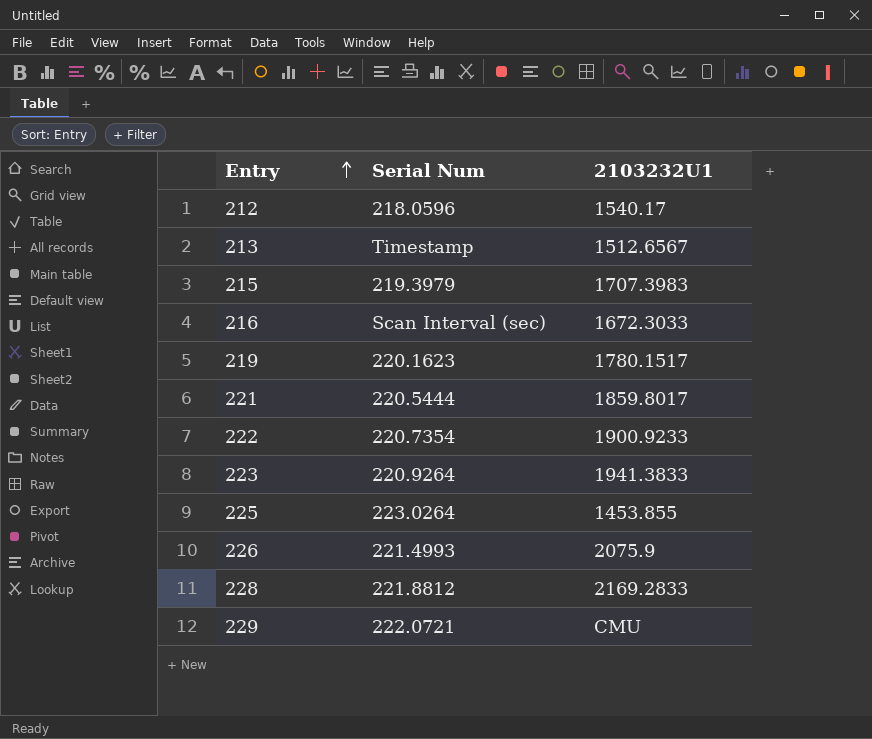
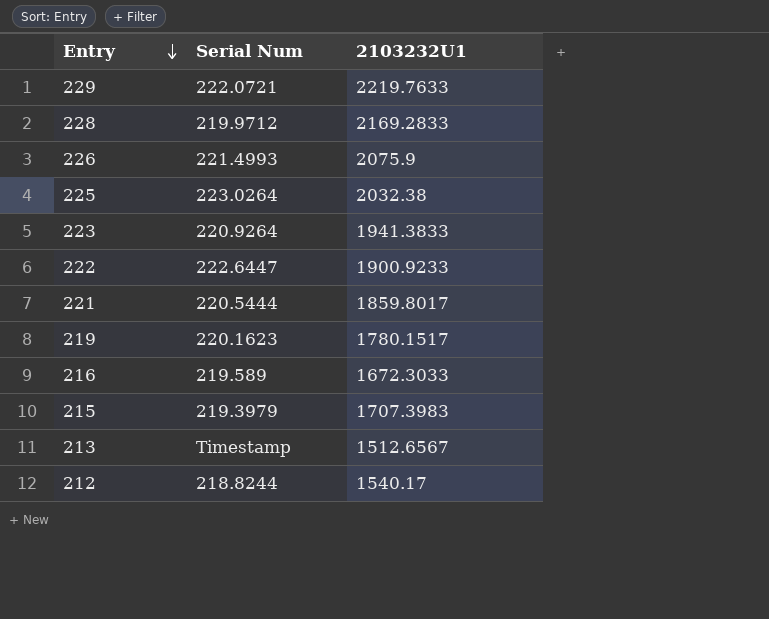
row order: Entry ascending -> Entry descending
229 | 2103232U1: CMU -> 2219.7633
228 | Serial Num: 221.8812 -> 219.9712
225 | 2103232U1: 1453.855 -> 2032.38
222 | Serial Num: 220.7354 -> 222.6447
216 | Serial Num: Scan Interval (sec) -> 219.589
212 | Serial Num: 218.0596 -> 218.8244

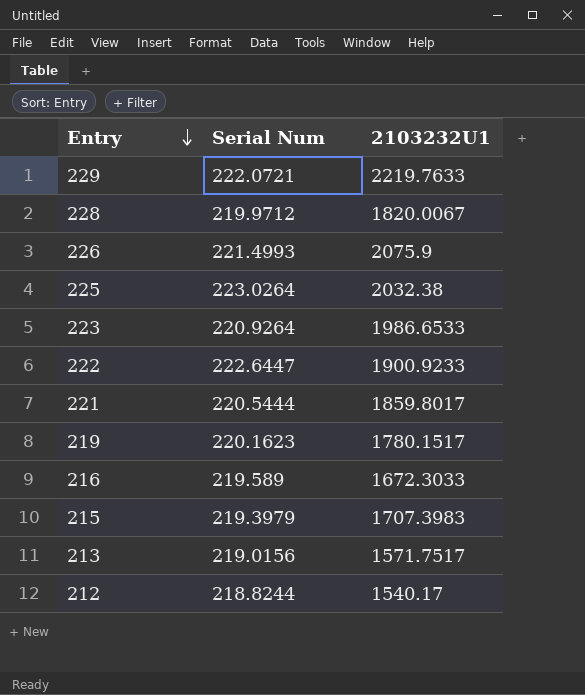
228 | 2103232U1: 2169.2833 -> 1820.0067
223 | 2103232U1: 1941.3833 -> 1986.6533
213 | Serial Num: Timestamp -> 219.0156
213 | 2103232U1: 1512.6567 -> 1571.7517

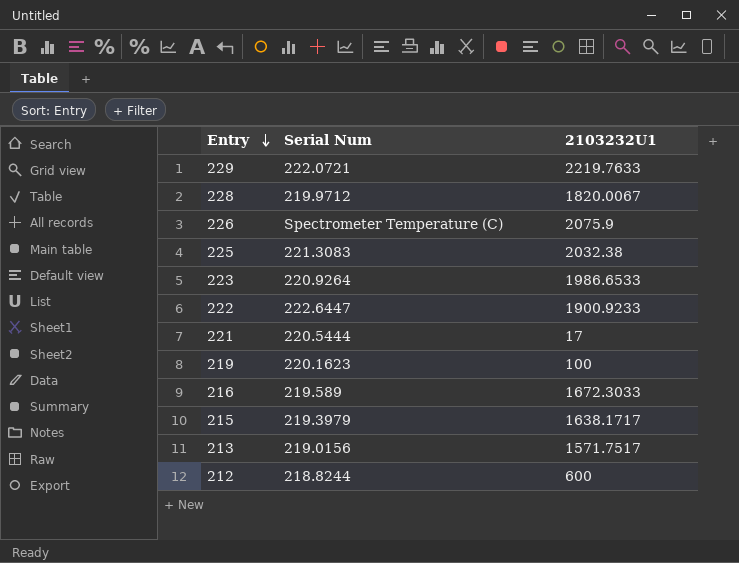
226 | Serial Num: 221.4993 -> Spectrometer Temperature (C)
225 | Serial Num: 223.0264 -> 221.3083
221 | 2103232U1: 1859.8017 -> 17
219 | 2103232U1: 1780.1517 -> 100
215 | 2103232U1: 1707.3983 -> 1638.1717
212 | 2103232U1: 1540.17 -> 600

